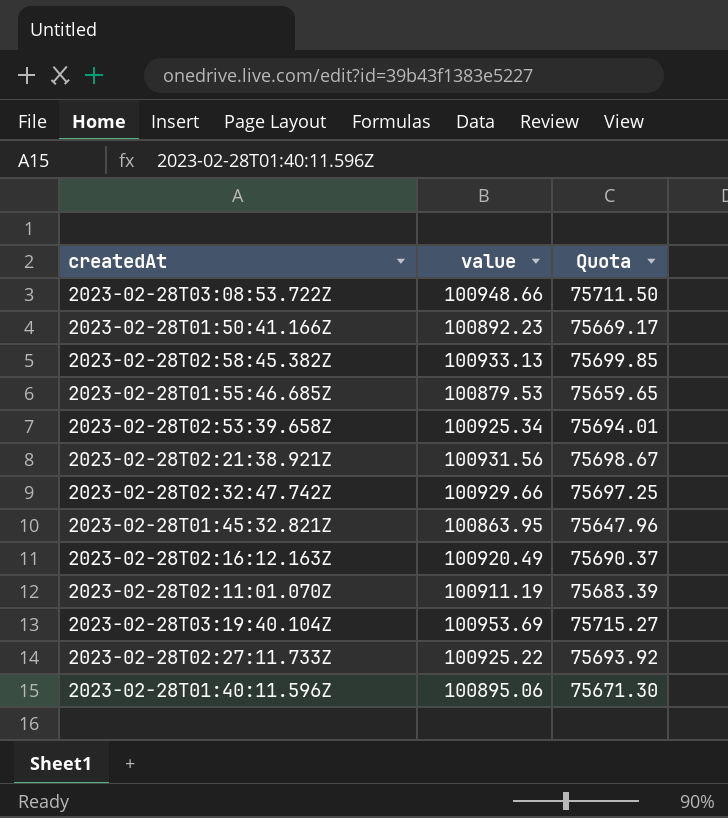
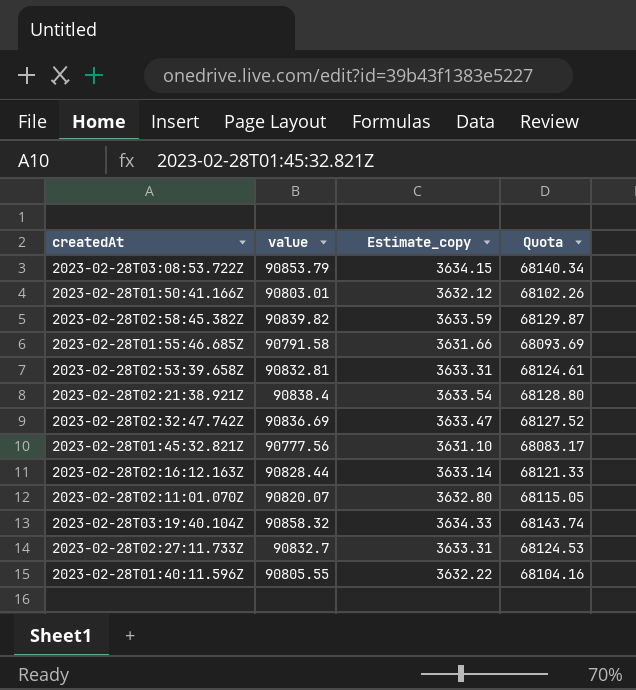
column Estimate_copy | formula: none -> [value] * 0.04
2023-02-28T03:08:53.722Z | value: 100948.66 -> 90853.79
2023-02-28T03:08:53.722Z | Quota: 75711.50 -> 68140.34
2023-02-28T01:50:41.166Z | value: 100892.23 -> 90803.01
2023-02-28T01:50:41.166Z | Quota: 75669.17 -> 68102.26
2023-02-28T02:58:45.382Z | value: 100933.13 -> 90839.82
2023-02-28T02:58:45.382Z | Quota: 75699.85 -> 68129.87
2023-02-28T01:55:46.685Z | value: 100879.53 -> 90791.58
2023-02-28T01:55:46.685Z | Quota: 75659.65 -> 68093.69
2023-02-28T02:53:39.658Z | value: 100925.34 -> 90832.81
2023-02-28T02:53:39.658Z | Quota: 75694.01 -> 68124.61
2023-02-28T02:21:38.921Z | value: 100931.56 -> 90838.4
2023-02-28T02:21:38.921Z | Quota: 75698.67 -> 68128.80
2023-02-28T02:32:47.742Z | value: 100929.66 -> 90836.69
2023-02-28T02:32:47.742Z | Quota: 75697.25 -> 68127.52
2023-02-28T01:45:32.821Z | value: 100863.95 -> 90777.56
2023-02-28T01:45:32.821Z | Quota: 75647.96 -> 68083.17
2023-02-28T02:16:12.163Z | value: 100920.49 -> 90828.44
2023-02-28T02:16:12.163Z | Quota: 75690.37 -> 68121.33
2023-02-28T02:11:01.070Z | value: 100911.19 -> 90820.07
2023-02-28T02:11:01.070Z | Quota: 75683.39 -> 68115.05
2023-02-28T03:19:40.104Z | value: 100953.69 -> 90858.32
2023-02-28T03:19:40.104Z | Quota: 75715.27 -> 68143.74
2023-02-28T02:27:11.733Z | value: 100925.22 -> 90832.7
2023-02-28T02:27:11.733Z | Quota: 75693.92 -> 68124.53
2023-02-28T01:40:11.596Z | value: 100895.06 -> 90805.55
2023-02-28T01:40:11.596Z | Quota: 75671.30 -> 68104.16

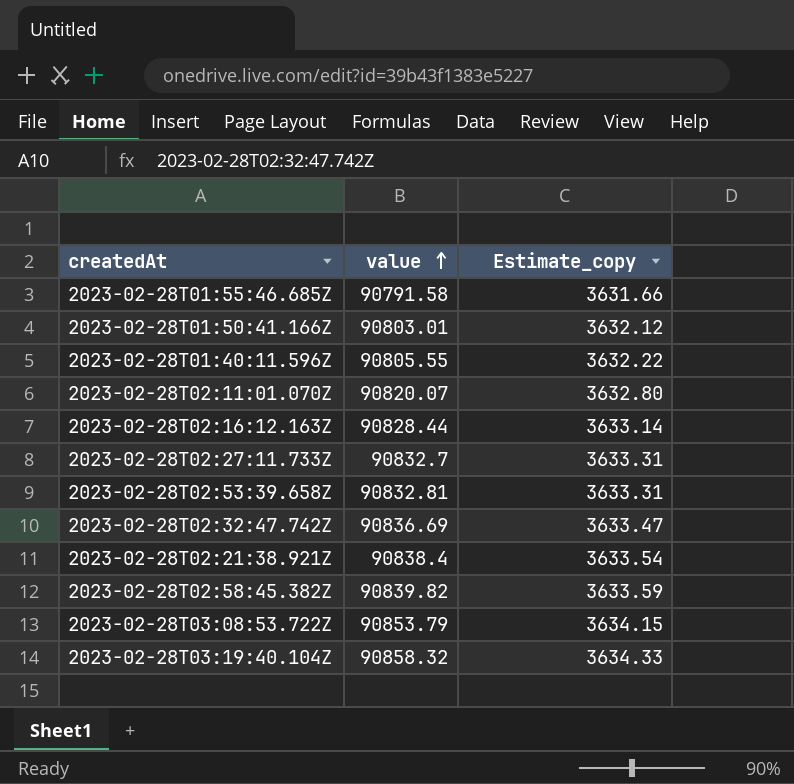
row order: none -> value ascending
column Quota | formula: [value] * 0.75 -> none
row 2023-02-28T01:45:32.821Z: 90777.56 | 3631.10 | 68083.17 -> none

